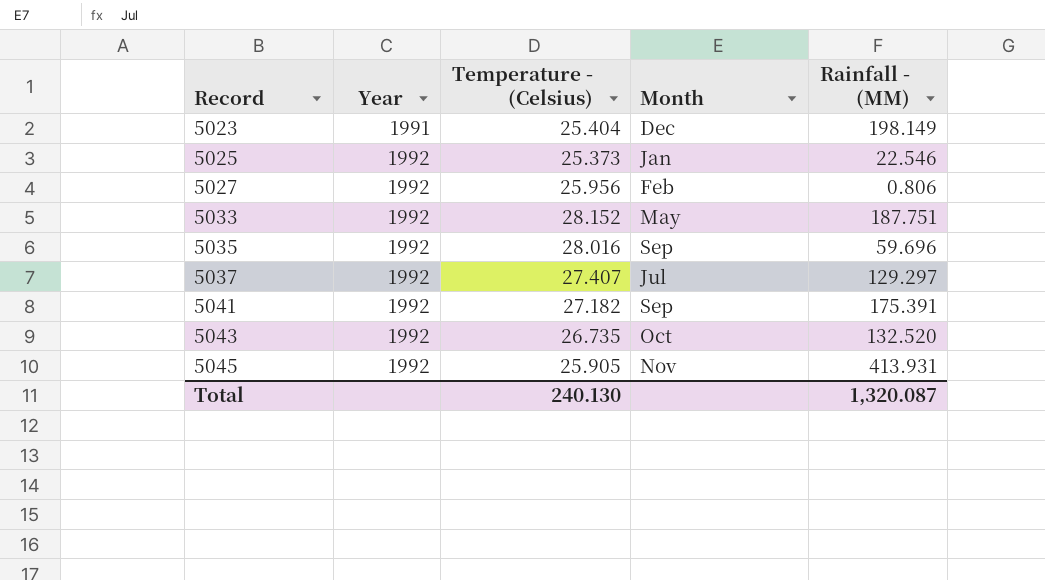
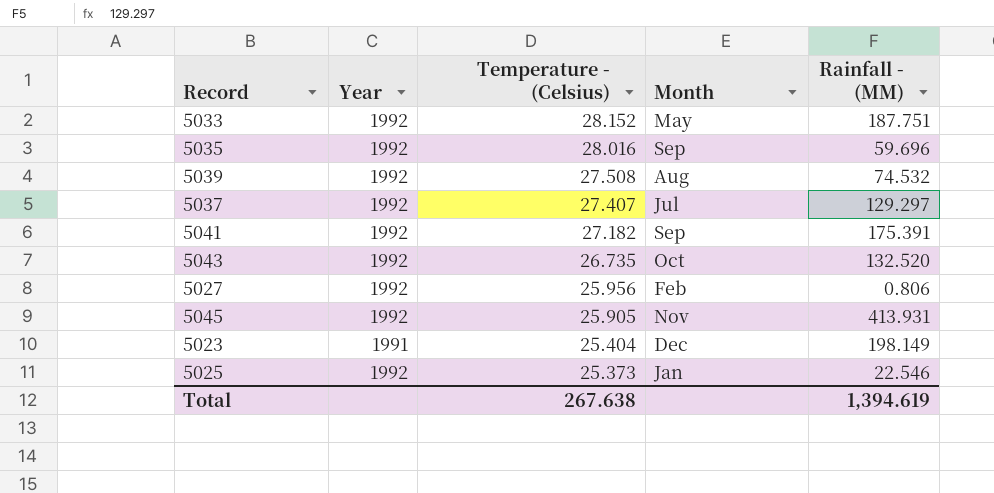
row order: Record ascending -> Temperature - (Celsius) descending
row 5039: none -> 1992 | 27.508 | Aug | 74.532
Total | Temperature - (Celsius): 240.130 -> 267.638
Total | Rainfall - (MM): 1,320.087 -> 1,394.619

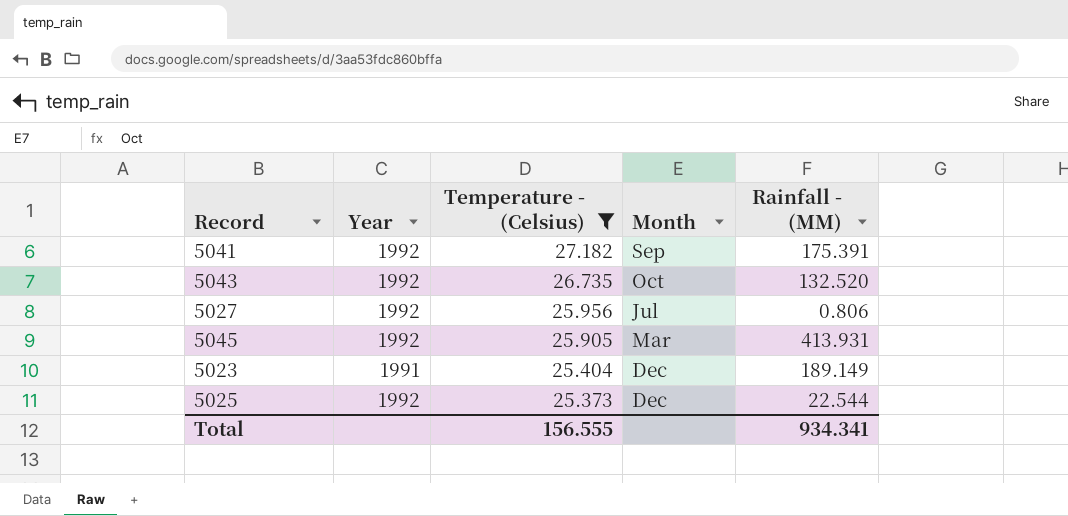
filter: none -> Temperature - (Celsius) <= 27.182
5027 | Month: Feb -> Jul
5045 | Month: Nov -> Mar
5023 | Rainfall - (MM): 198.149 -> 189.149
5025 | Month: Jan -> Dec
5025 | Rainfall - (MM): 22.546 -> 22.544
Total | Temperature - (Celsius): 267.638 -> 156.555
Total | Rainfall - (MM): 1,394.619 -> 934.341

